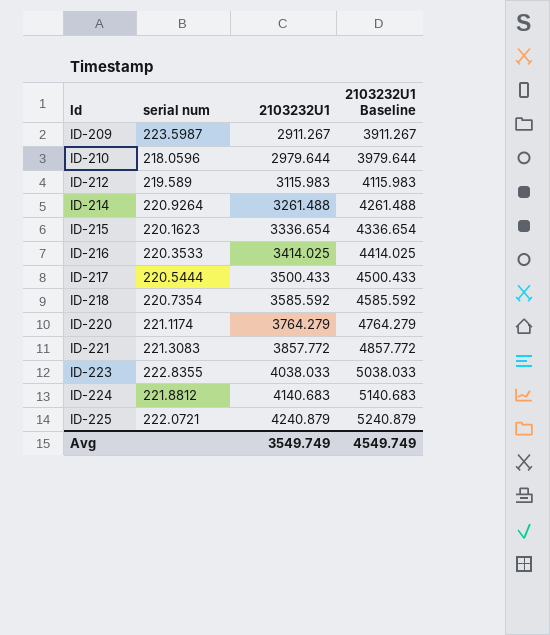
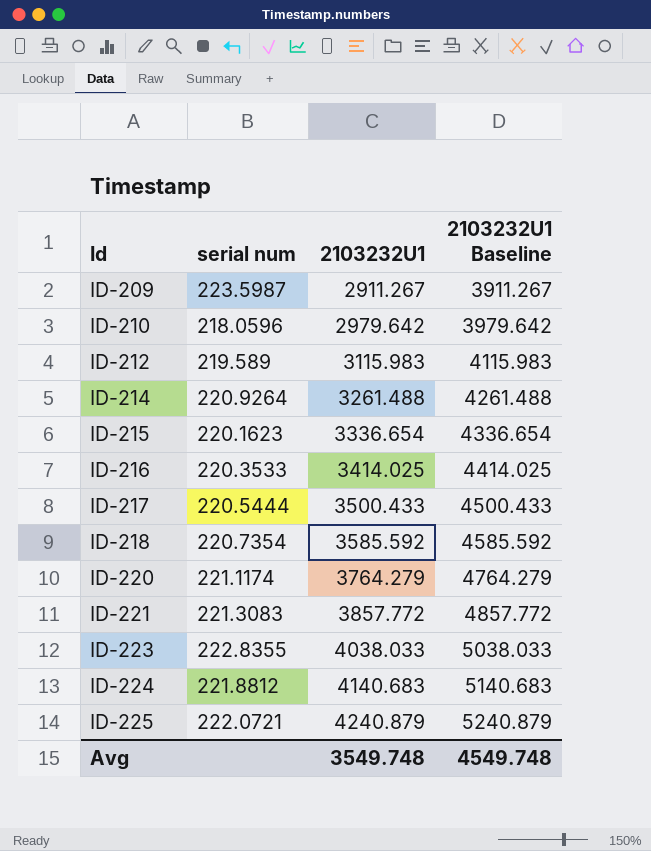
ID-210 | 2103232U1: 2979.644 -> 2979.642
ID-210 | 2103232U1 Baseline: 3979.644 -> 3979.642
Avg | 2103232U1: 3549.749 -> 3549.748
Avg | 2103232U1 Baseline: 4549.749 -> 4549.748

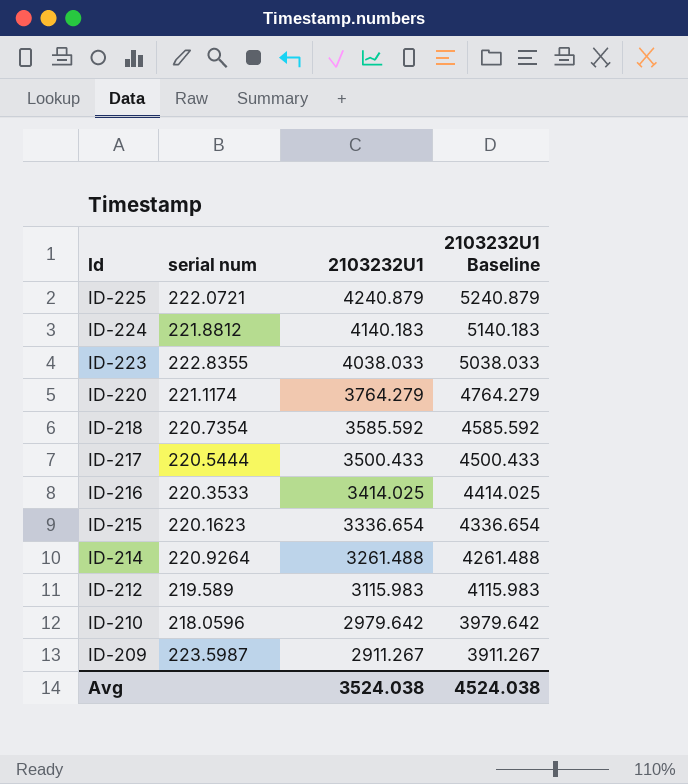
row order: Id ascending -> Id descending
row ID-221: 221.3083 | 3857.772 | 4857.772 -> none
ID-224 | 2103232U1: 4140.683 -> 4140.183
ID-224 | 2103232U1 Baseline: 5140.683 -> 5140.183
Avg | 2103232U1: 3549.748 -> 3524.038
Avg | 2103232U1 Baseline: 4549.748 -> 4524.038

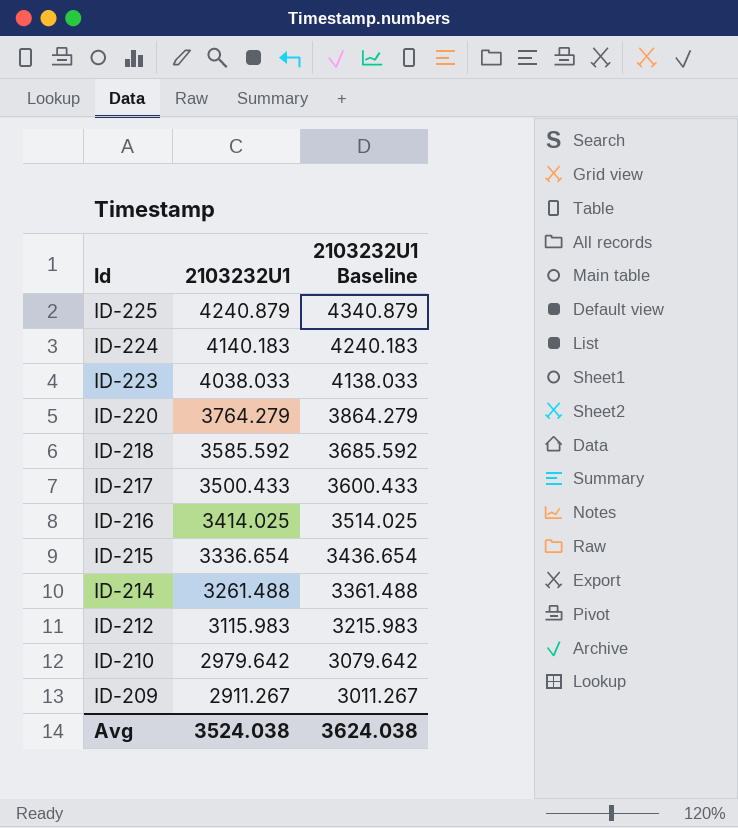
column serial num | position: 2 -> none
column 2103232U1 Baseline | formula: [2103232U1] + 1000 -> [2103232U1] + 100
Avg | 2103232U1 Baseline: 4524.038 -> 3624.038

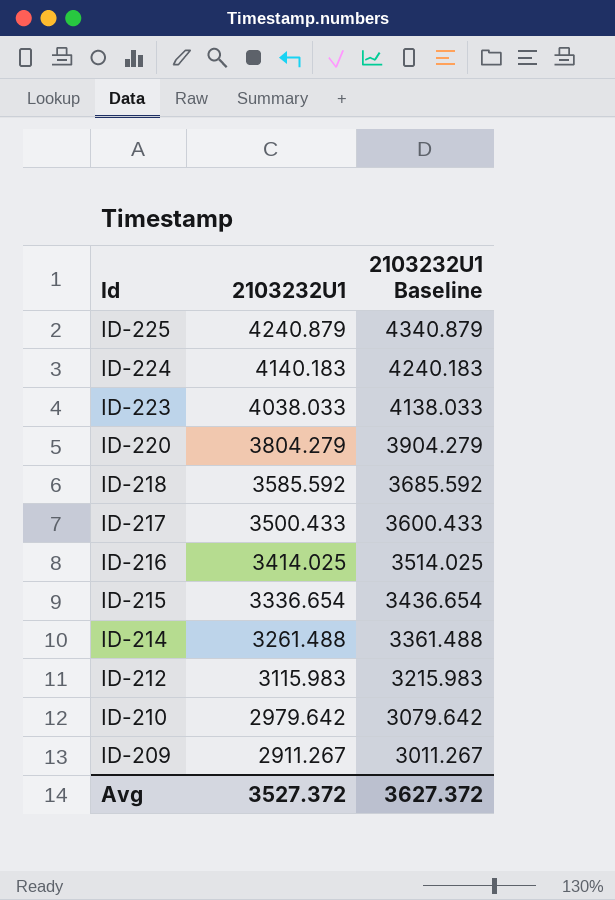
ID-220 | 2103232U1: 3764.279 -> 3804.279
ID-220 | 2103232U1 Baseline: 3864.279 -> 3904.279
Avg | 2103232U1: 3524.038 -> 3527.372
Avg | 2103232U1 Baseline: 3624.038 -> 3627.372

